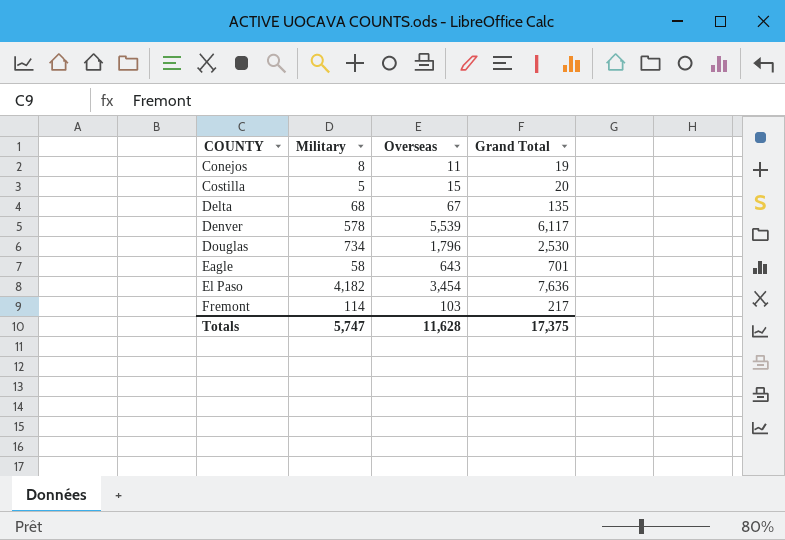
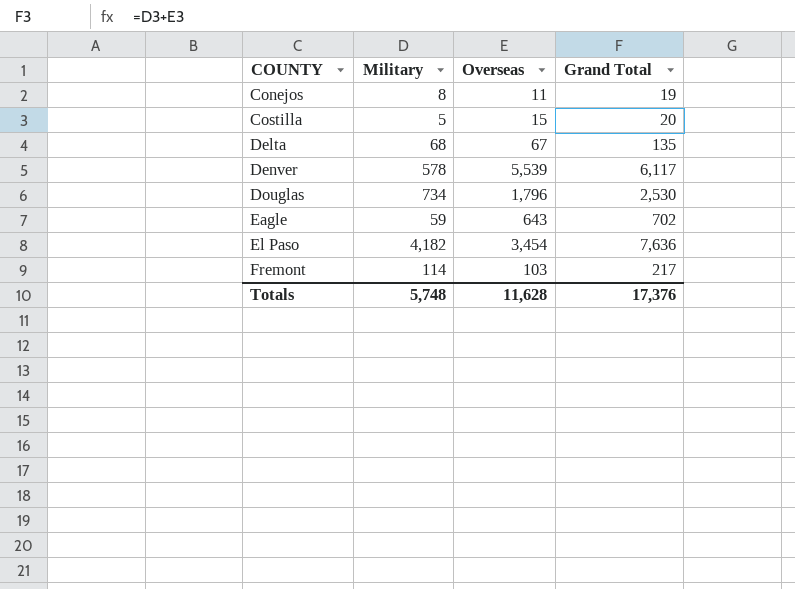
Eagle | Military: 58 -> 59
Eagle | Grand Total: 701 -> 702
Totals | Military: 5,747 -> 5,748
Totals | Grand Total: 17,375 -> 17,376

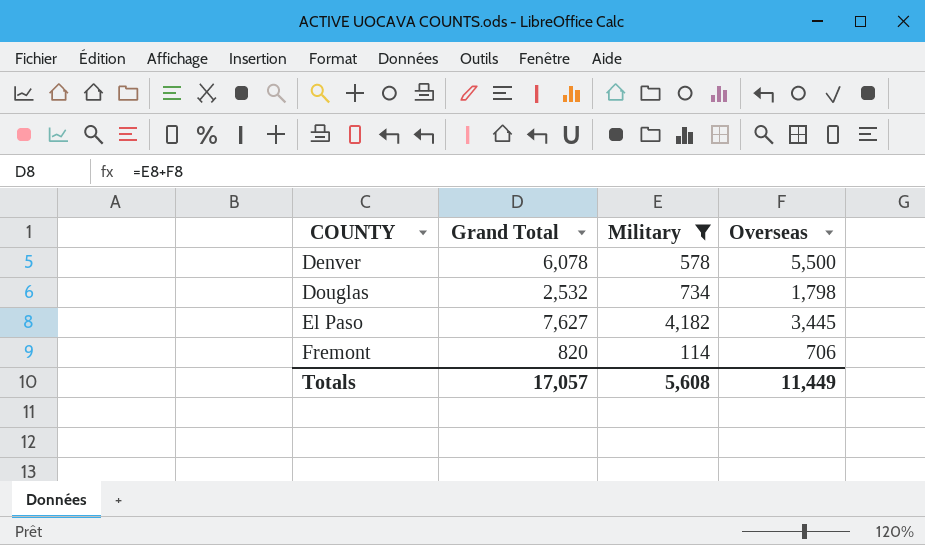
filter: none -> Military >= 114
column Grand Total | position: 4 -> 2
Denver | Grand Total: 6,117 -> 6,078
Denver | Overseas: 5,539 -> 5,500
Douglas | Grand Total: 2,530 -> 2,532
Douglas | Overseas: 1,796 -> 1,798
El Paso | Grand Total: 7,636 -> 7,627
El Paso | Overseas: 3,454 -> 3,445
Fremont | Grand Total: 217 -> 820
Fremont | Overseas: 103 -> 706
Totals | Grand Total: 17,376 -> 17,057
Totals | Military: 5,748 -> 5,608
Totals | Overseas: 11,628 -> 11,449

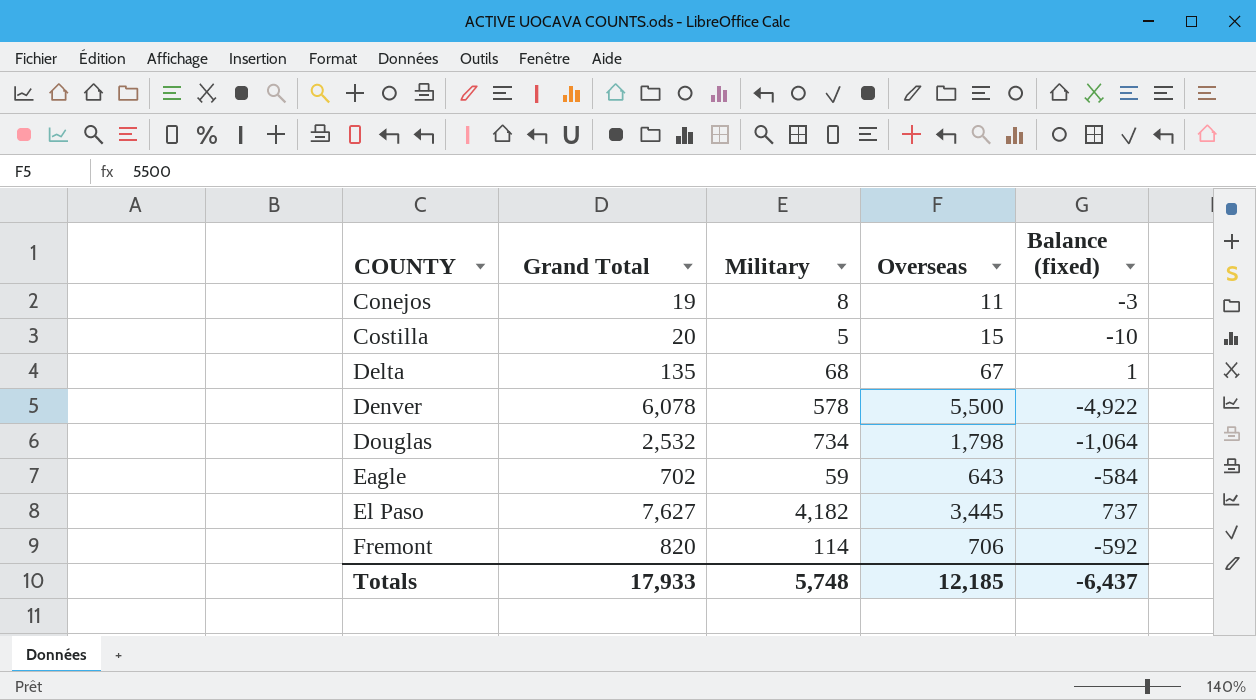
filter: Military >= 114 -> none
column Balance (fixed) | formula: none -> [Military] - [Overseas]
Totals | Grand Total: 17,057 -> 17,933
Totals | Military: 5,608 -> 5,748
Totals | Overseas: 11,449 -> 12,185

